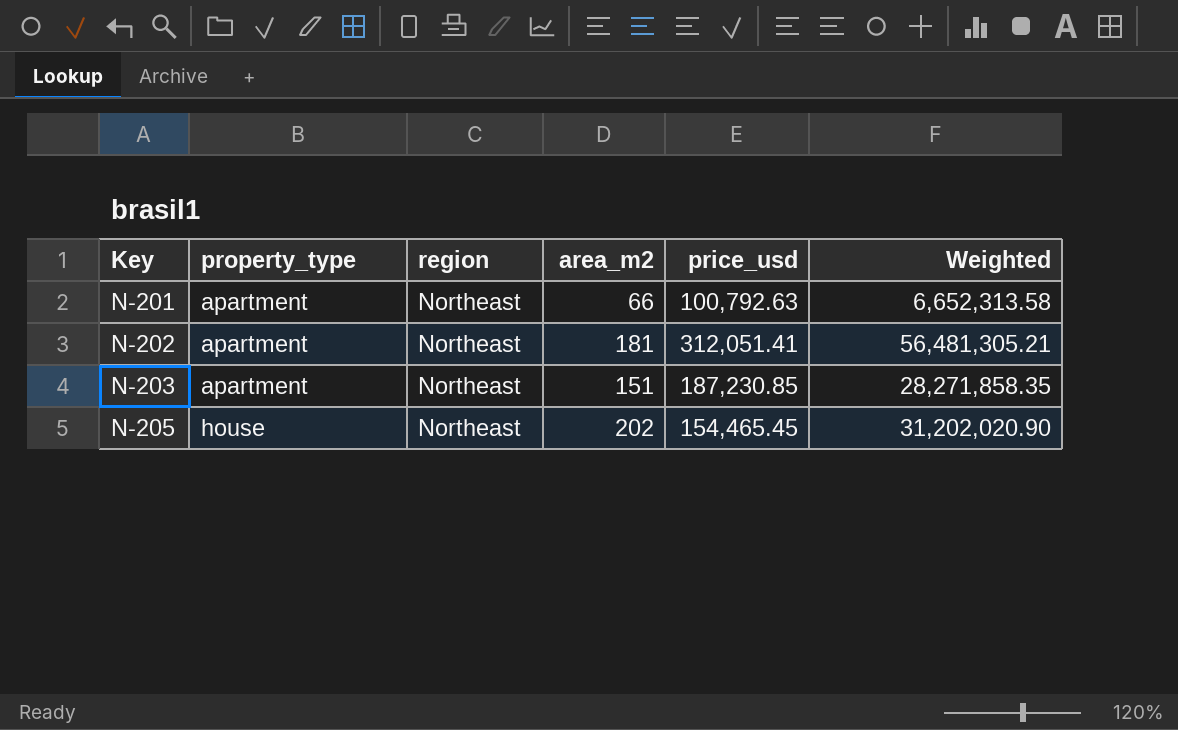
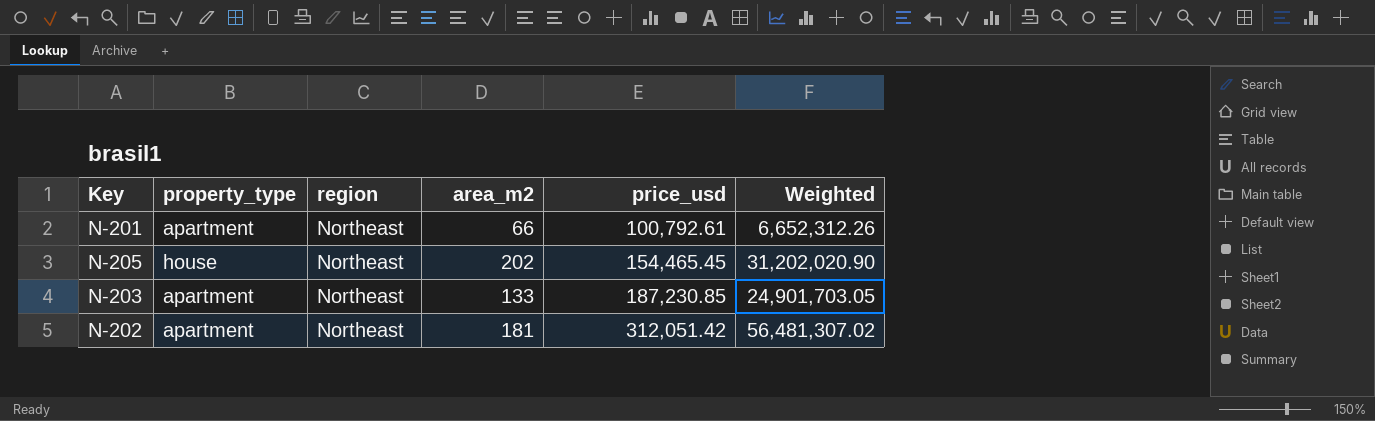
row order: Key ascending -> price_usd ascending
N-201 | price_usd: 100,792.63 -> 100,792.61
N-201 | Weighted: 6,652,313.58 -> 6,652,312.26
N-203 | area_m2: 151 -> 133
N-203 | Weighted: 28,271,858.35 -> 24,901,703.05
N-202 | price_usd: 312,051.41 -> 312,051.42
N-202 | Weighted: 56,481,305.21 -> 56,481,307.02

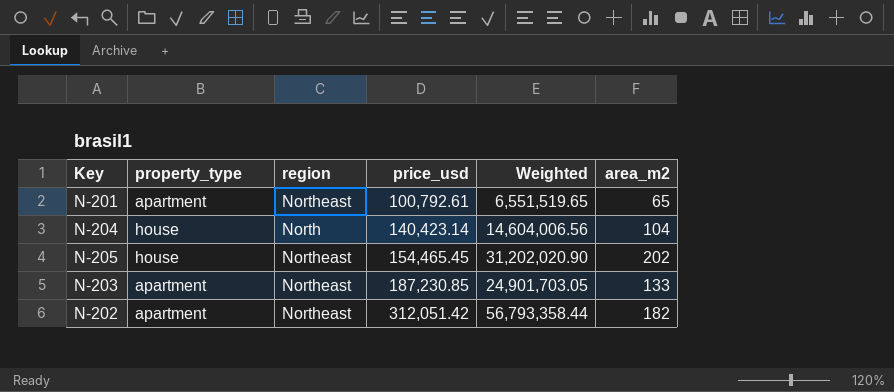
column area_m2 | position: 4 -> 6
N-201 | Weighted: 6,652,312.26 -> 6,551,519.65
N-201 | area_m2: 66 -> 65
row N-204: none -> house | North | 140,423.14 | 14,604,006.56 | 104
N-202 | Weighted: 56,481,307.02 -> 56,793,358.44
N-202 | area_m2: 181 -> 182

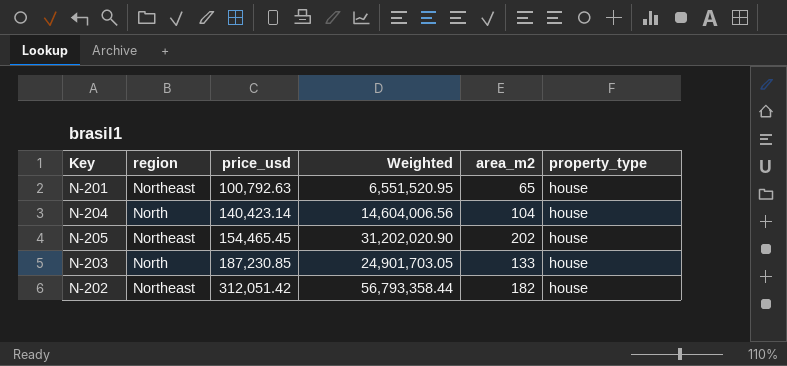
column property_type | position: 2 -> 6
N-201 | price_usd: 100,792.61 -> 100,792.63
N-201 | Weighted: 6,551,519.65 -> 6,551,520.95
N-201 | property_type: apartment -> house
N-203 | region: Northeast -> North
N-203 | property_type: apartment -> house
N-202 | property_type: apartment -> house

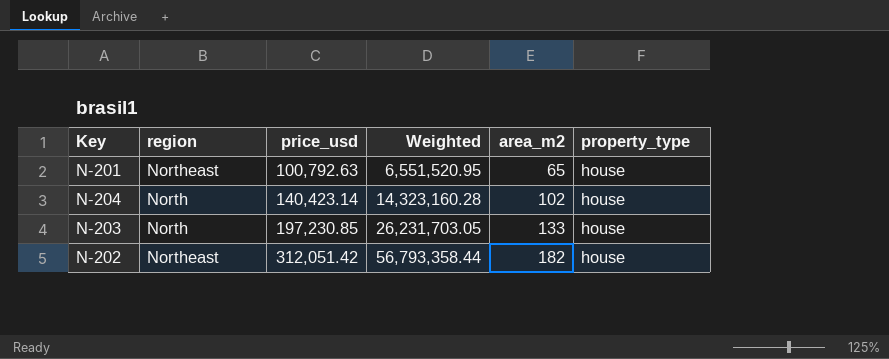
row N-205: Northeast | 154,465.45 | 31,202,020.90 | 202 | house -> none
N-204 | Weighted: 14,604,006.56 -> 14,323,160.28
N-204 | area_m2: 104 -> 102
N-203 | price_usd: 187,230.85 -> 197,230.85
N-203 | Weighted: 24,901,703.05 -> 26,231,703.05

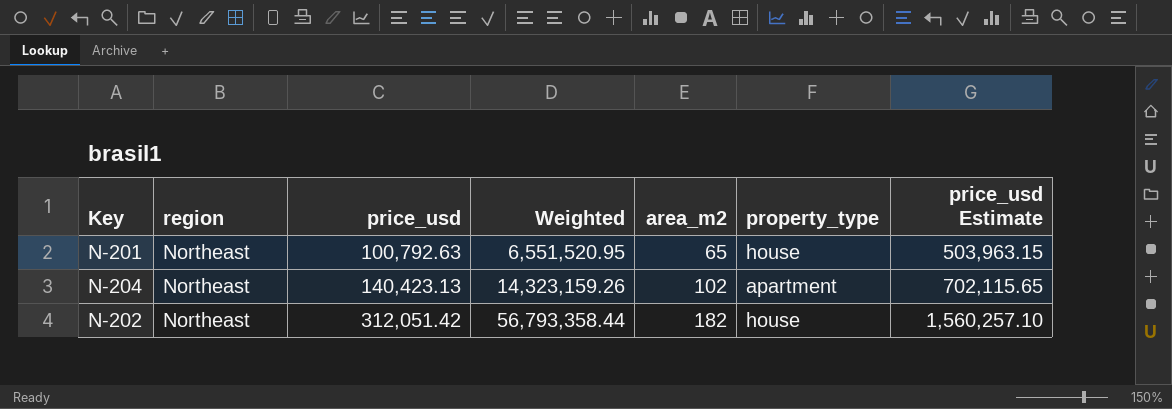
column price_usd Estimate | formula: none -> [price_usd] * 5
row N-203: North | 197,230.85 | 26,231,703.05 | 133 | house -> none
N-204 | region: North -> Northeast
N-204 | price_usd: 140,423.14 -> 140,423.13
N-204 | Weighted: 14,323,160.28 -> 14,323,159.26
N-204 | property_type: house -> apartment

